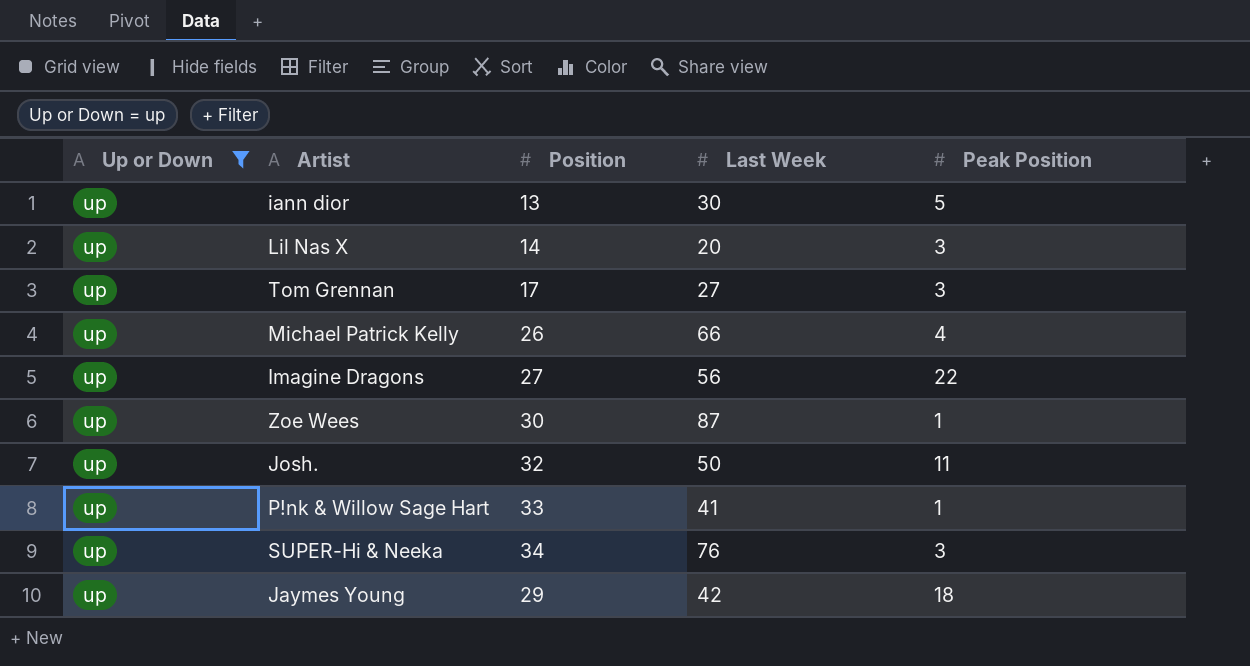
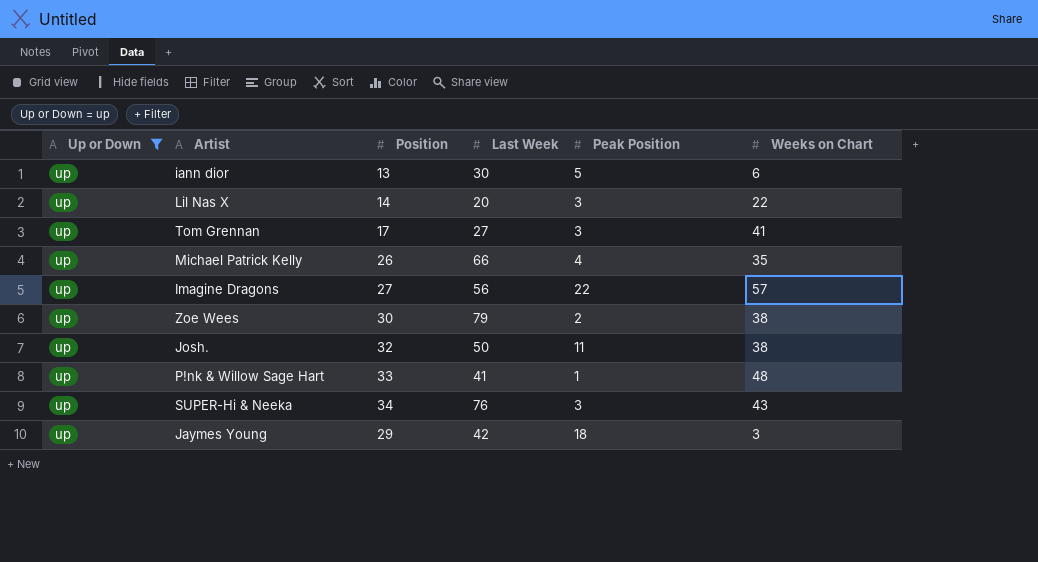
column Weeks on Chart | position: none -> 6
Zoe Wees | Last Week: 87 -> 79
Zoe Wees | Peak Position: 1 -> 2

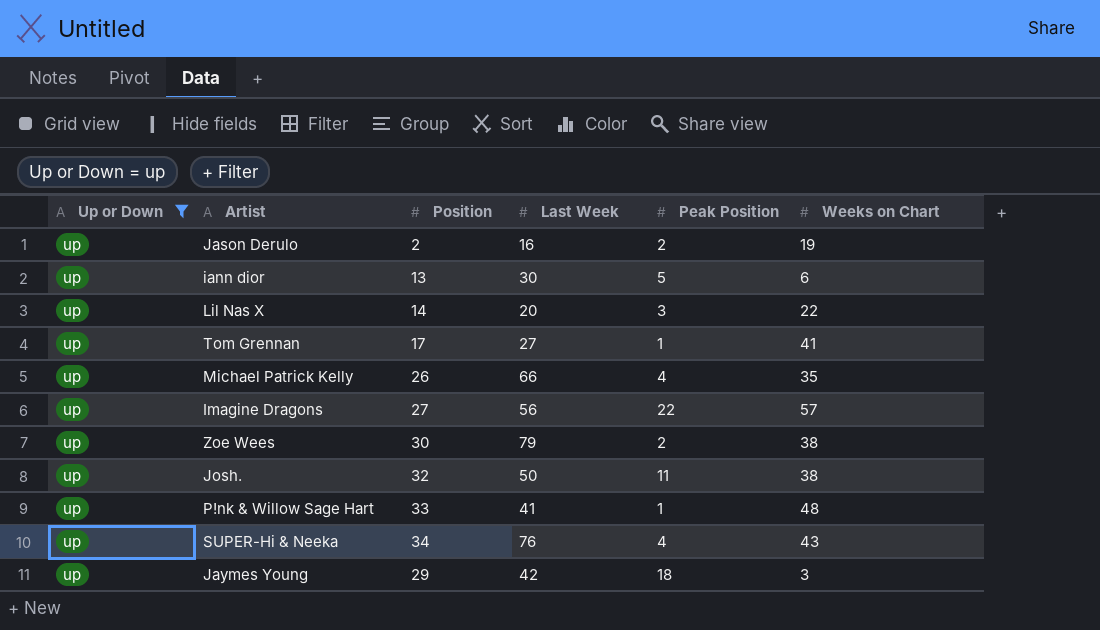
row Jason Derulo: none -> up | 2 | 16 | 2 | 19
Tom Grennan | Peak Position: 3 -> 1
SUPER-Hi & Neeka | Peak Position: 3 -> 4

